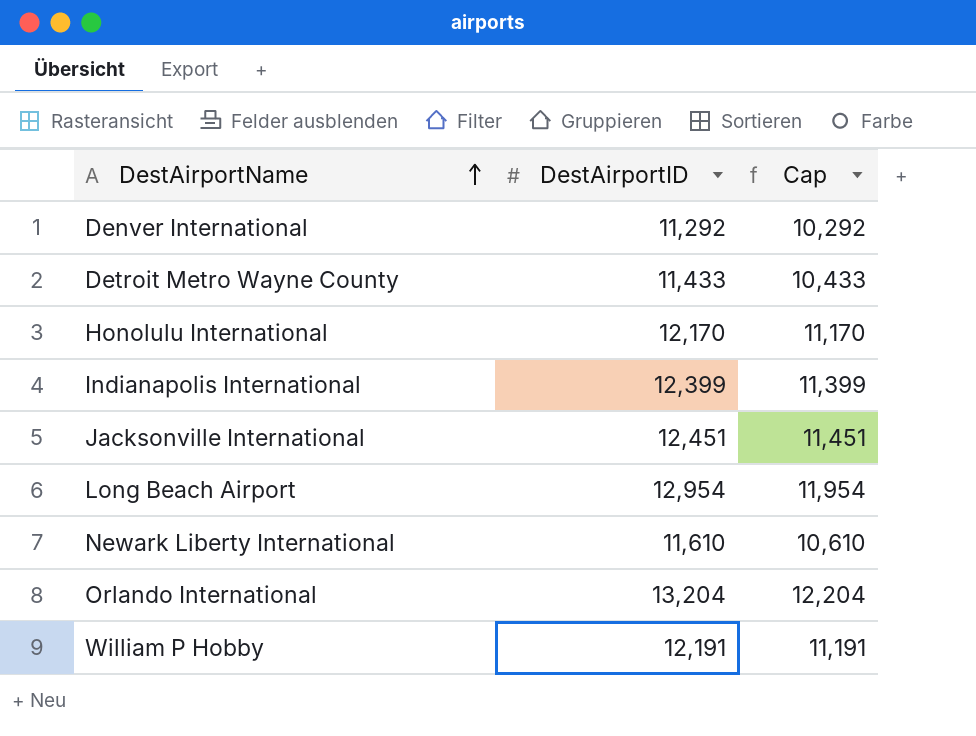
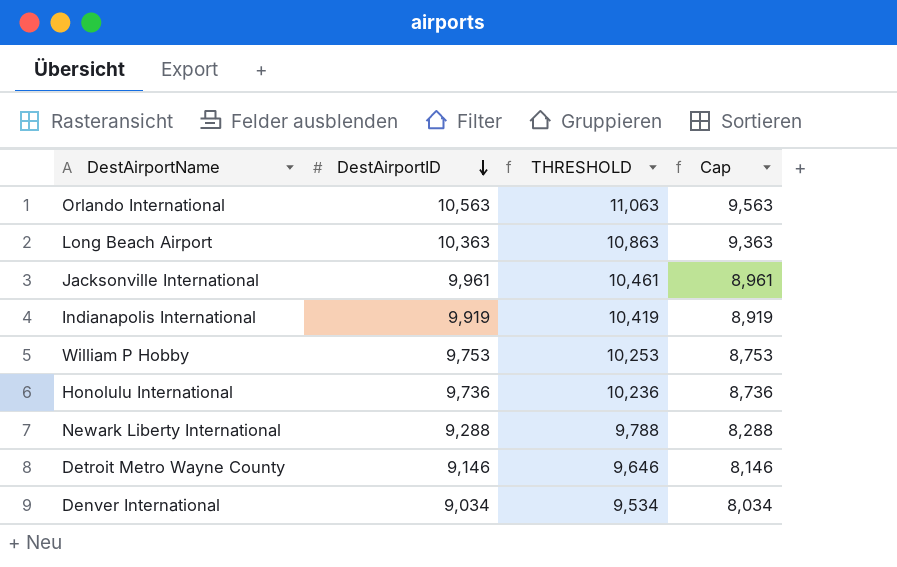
row order: DestAirportName ascending -> DestAirportID descending
column THRESHOLD | formula: none -> [DestAirportID] + 500
Orlando International | DestAirportID: 13,204 -> 10,563
Orlando International | Cap: 12,204 -> 9,563
Long Beach Airport | DestAirportID: 12,954 -> 10,363
Long Beach Airport | Cap: 11,954 -> 9,363
Jacksonville International | DestAirportID: 12,451 -> 9,961
Jacksonville International | Cap: 11,451 -> 8,961
Indianapolis International | DestAirportID: 12,399 -> 9,919
Indianapolis International | Cap: 11,399 -> 8,919
William P Hobby | DestAirportID: 12,191 -> 9,753
William P Hobby | Cap: 11,191 -> 8,753
Honolulu International | DestAirportID: 12,170 -> 9,736
Honolulu International | Cap: 11,170 -> 8,736
Newark Liberty International | DestAirportID: 11,610 -> 9,288
Newark Liberty International | Cap: 10,610 -> 8,288
Detroit Metro Wayne County | DestAirportID: 11,433 -> 9,146
Detroit Metro Wayne County | Cap: 10,433 -> 8,146
Denver International | DestAirportID: 11,292 -> 9,034
Denver International | Cap: 10,292 -> 8,034

